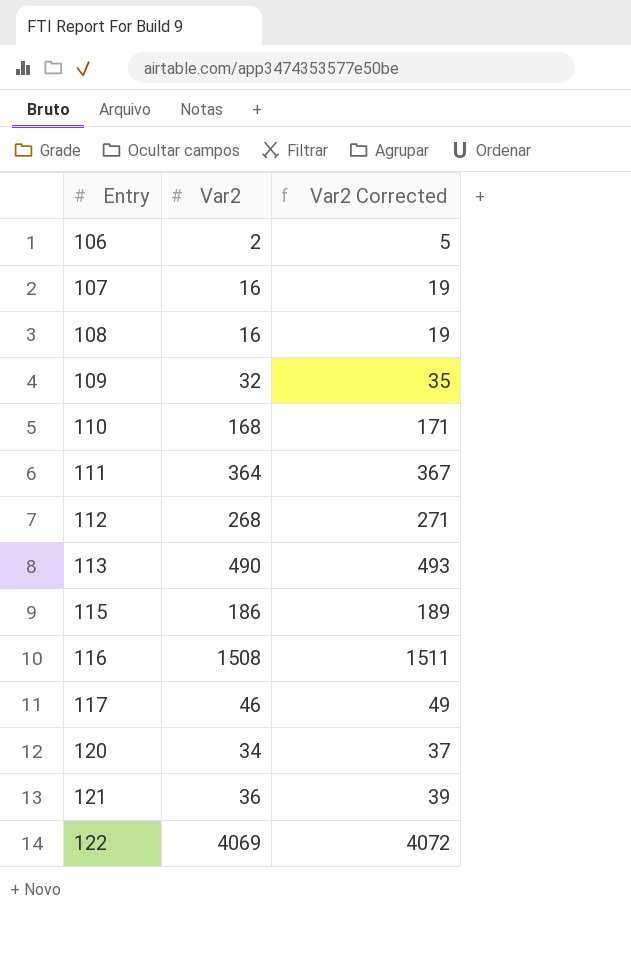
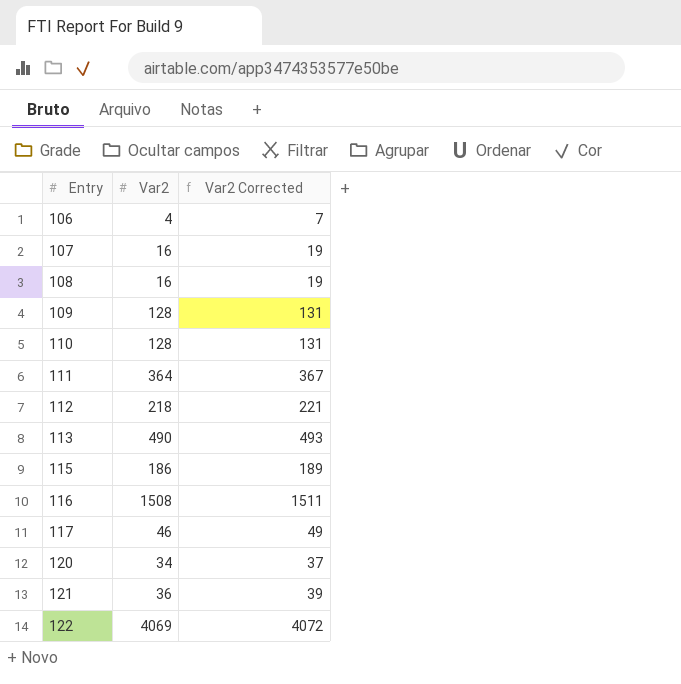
106 | Var2: 2 -> 4
106 | Var2 Corrected: 5 -> 7
109 | Var2: 32 -> 128
109 | Var2 Corrected: 35 -> 131
110 | Var2: 168 -> 128
110 | Var2 Corrected: 171 -> 131
112 | Var2: 268 -> 218
112 | Var2 Corrected: 271 -> 221

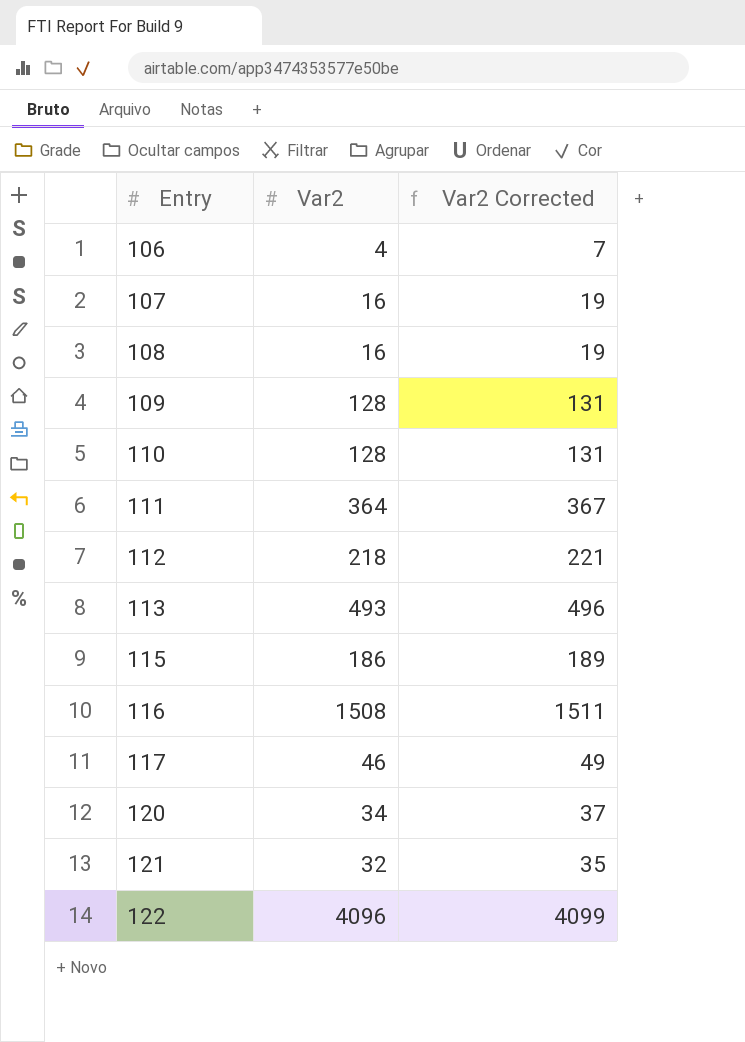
113 | Var2: 490 -> 493
113 | Var2 Corrected: 493 -> 496
121 | Var2: 36 -> 32
121 | Var2 Corrected: 39 -> 35
122 | Var2: 4069 -> 4096
122 | Var2 Corrected: 4072 -> 4099

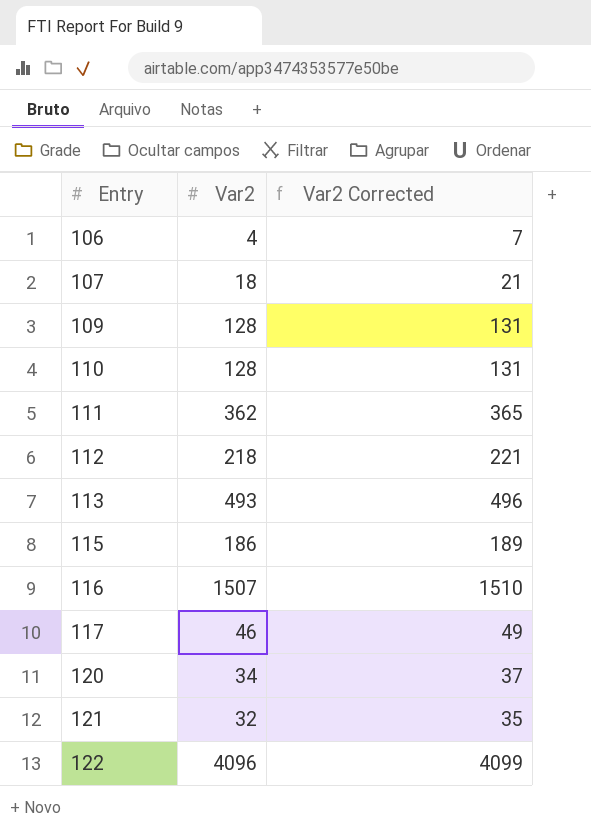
row 108: 16 | 19 -> none
107 | Var2: 16 -> 18
107 | Var2 Corrected: 19 -> 21
111 | Var2: 364 -> 362
111 | Var2 Corrected: 367 -> 365
116 | Var2: 1508 -> 1507
116 | Var2 Corrected: 1511 -> 1510

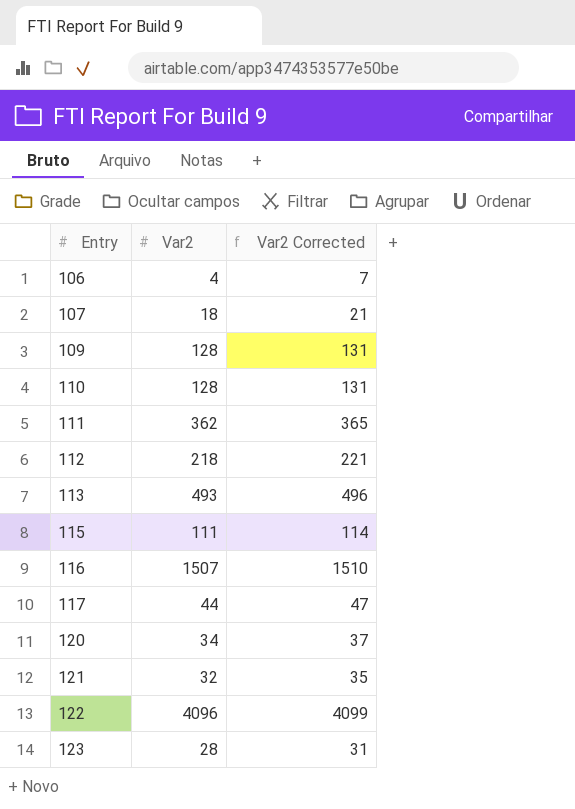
115 | Var2: 186 -> 111
115 | Var2 Corrected: 189 -> 114
117 | Var2: 46 -> 44
117 | Var2 Corrected: 49 -> 47
row 123: none -> 28 | 31

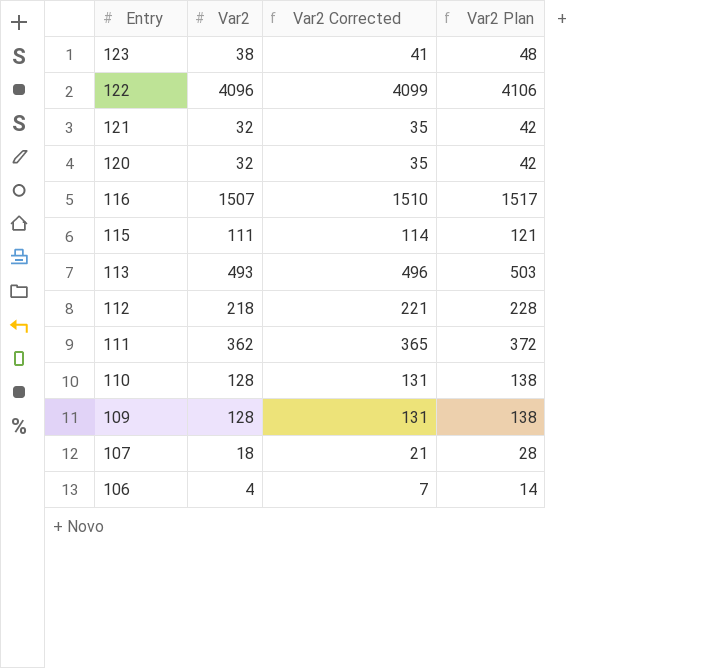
row order: Entry ascending -> Entry descending
column Var2 Plan | formula: none -> [Var2] + 10
row 117: 44 | 47 -> none
123 | Var2: 28 -> 38
123 | Var2 Corrected: 31 -> 41
120 | Var2: 34 -> 32
120 | Var2 Corrected: 37 -> 35

